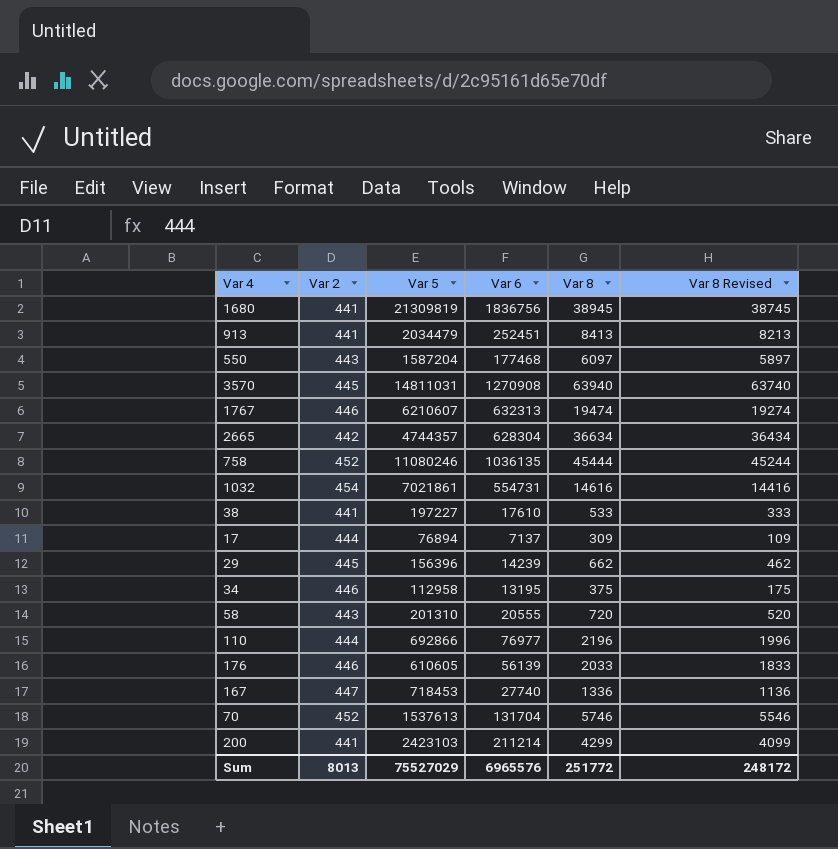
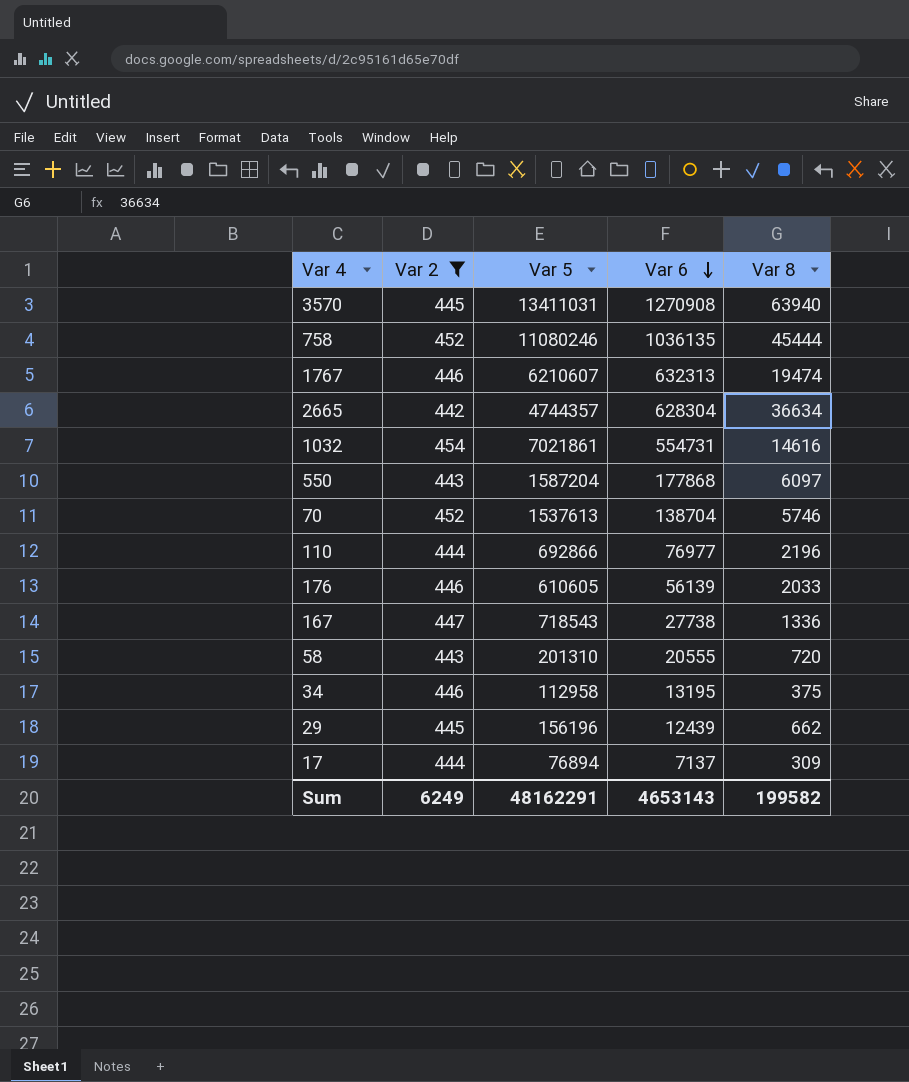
filter: none -> Var 2 != 441
row order: none -> Var 6 descending
column Var 8 Revised | formula: [Var 8] - 200 -> none
3570 | Var 5: 14811031 -> 13411031
550 | Var 6: 177468 -> 177868
70 | Var 6: 131704 -> 138704
167 | Var 5: 718453 -> 718543
167 | Var 6: 27740 -> 27738
29 | Var 5: 156396 -> 156196
29 | Var 6: 14239 -> 12439
Sum | Var 2: 8013 -> 6249
Sum | Var 5: 75527029 -> 48162291
Sum | Var 6: 6965576 -> 4653143
Sum | Var 8: 251772 -> 199582

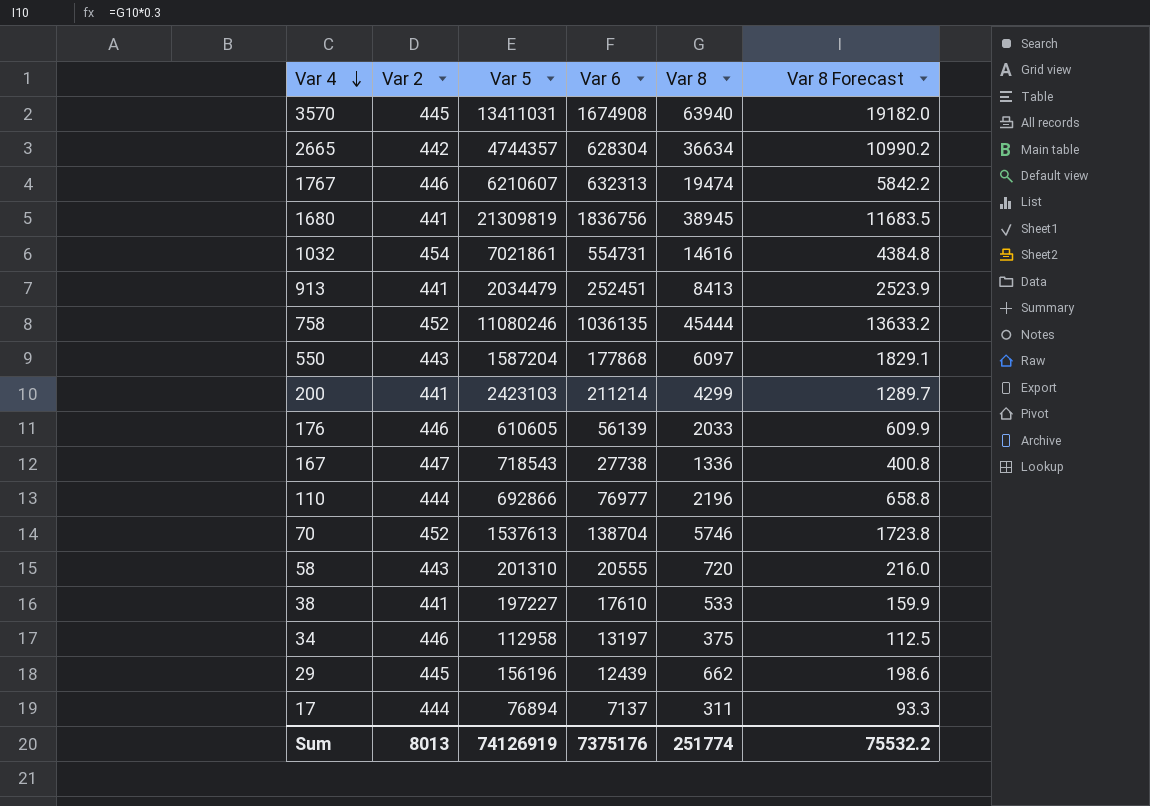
filter: Var 2 != 441 -> none
row order: Var 6 descending -> Var 4 descending
column Var 8 Forecast | formula: none -> [Var 8] * 0.3
3570 | Var 6: 1270908 -> 1674908
34 | Var 6: 13195 -> 13197
17 | Var 8: 309 -> 311
Sum | Var 2: 6249 -> 8013
Sum | Var 5: 48162291 -> 74126919
Sum | Var 6: 4653143 -> 7375176
Sum | Var 8: 199582 -> 251774

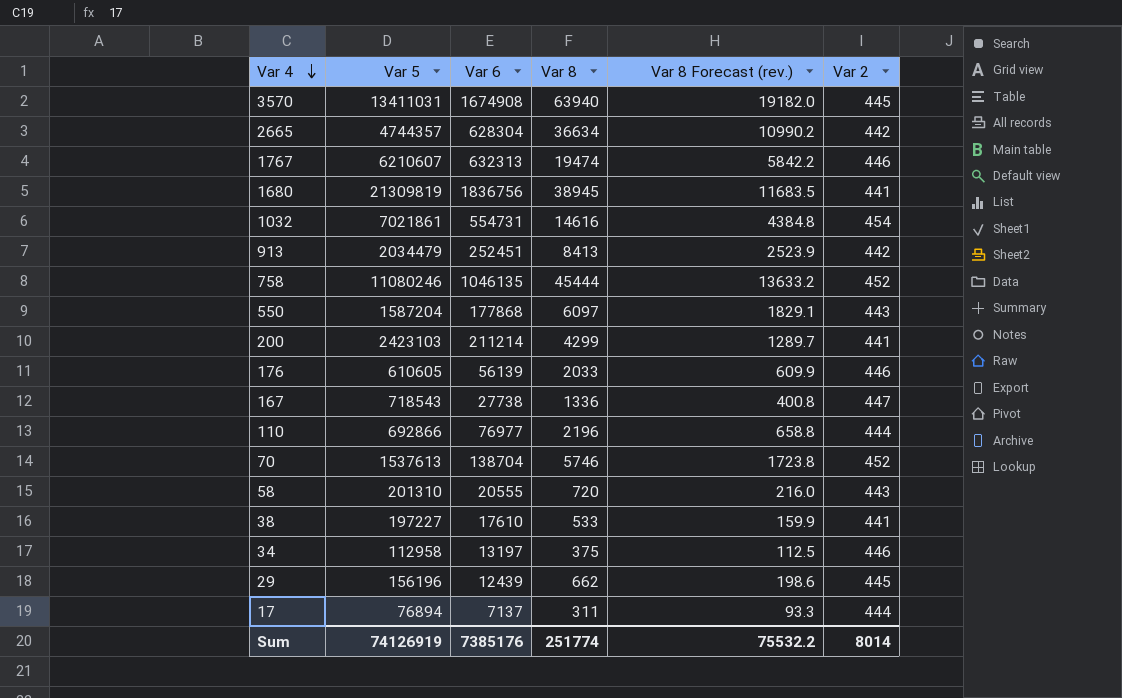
column name: Var 8 Forecast -> Var 8 Forecast (rev.)
column Var 2 | position: 2 -> 6
913 | Var 2: 441 -> 442
758 | Var 6: 1036135 -> 1046135
Sum | Var 6: 7375176 -> 7385176
Sum | Var 2: 8013 -> 8014

